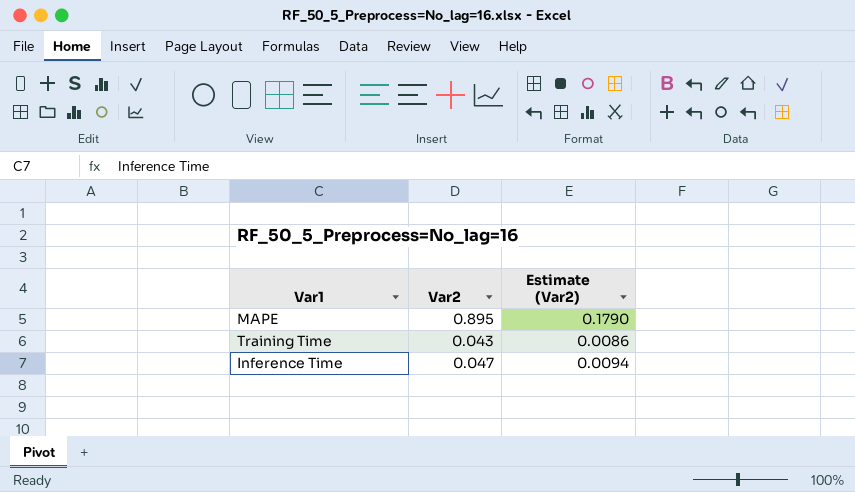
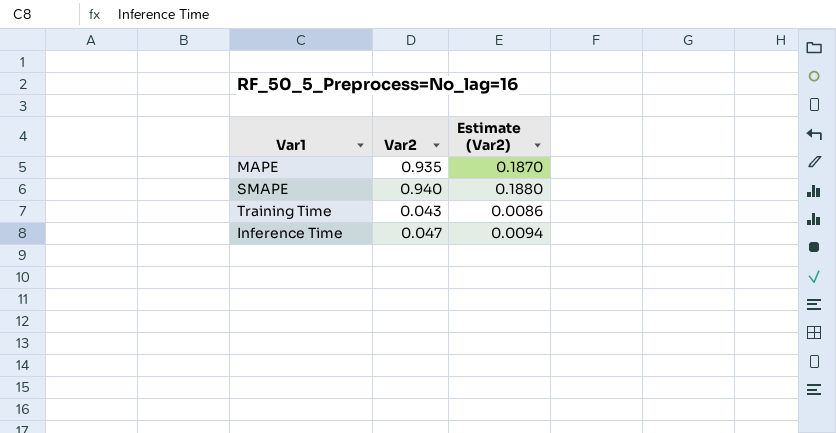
MAPE | Var2: 0.895 -> 0.935
MAPE | Estimate (Var2): 0.1790 -> 0.1870
row SMAPE: none -> 0.940 | 0.1880

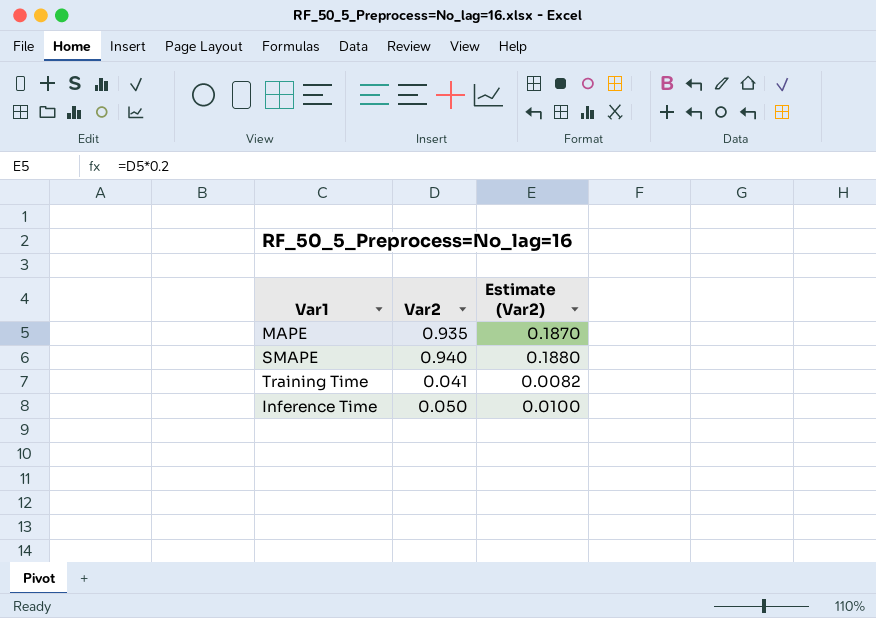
Training Time | Var2: 0.043 -> 0.041
Training Time | Estimate (Var2): 0.0086 -> 0.0082
Inference Time | Var2: 0.047 -> 0.050
Inference Time | Estimate (Var2): 0.0094 -> 0.0100

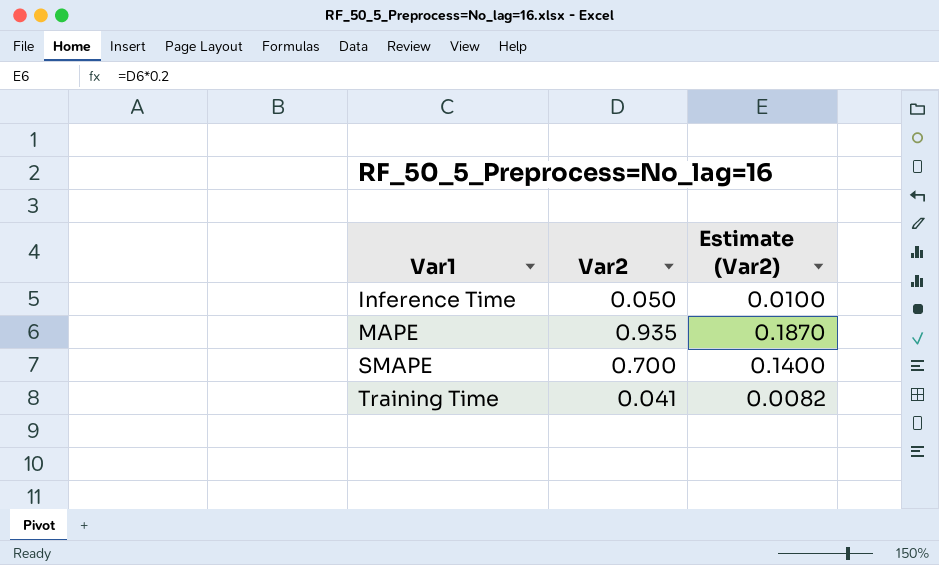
row order: none -> Var1 ascending
SMAPE | Var2: 0.940 -> 0.700
SMAPE | Estimate (Var2): 0.1880 -> 0.1400

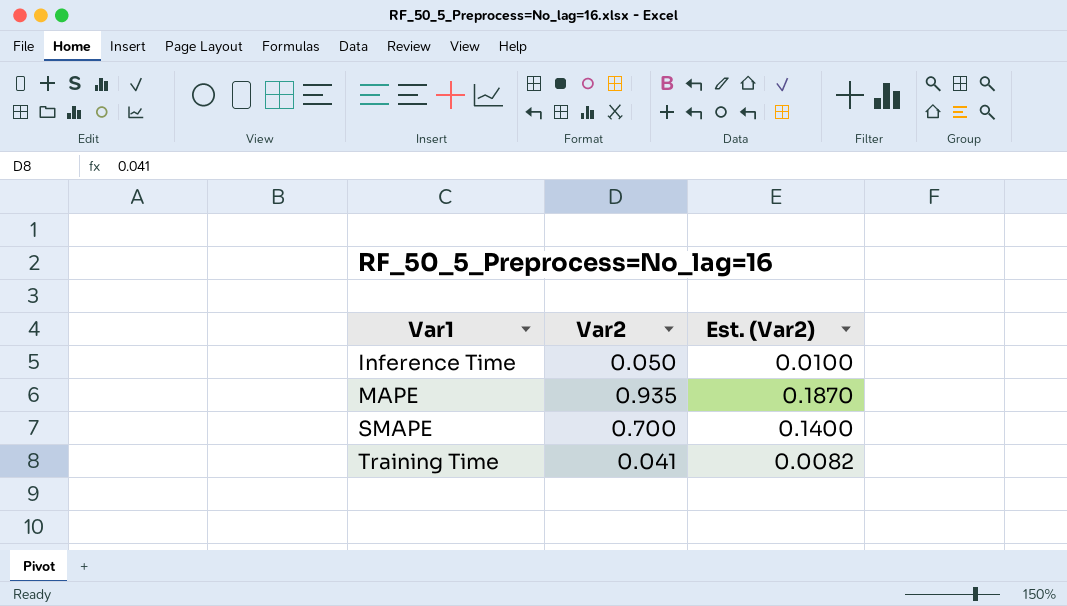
column name: Estimate (Var2) -> Est. (Var2)

